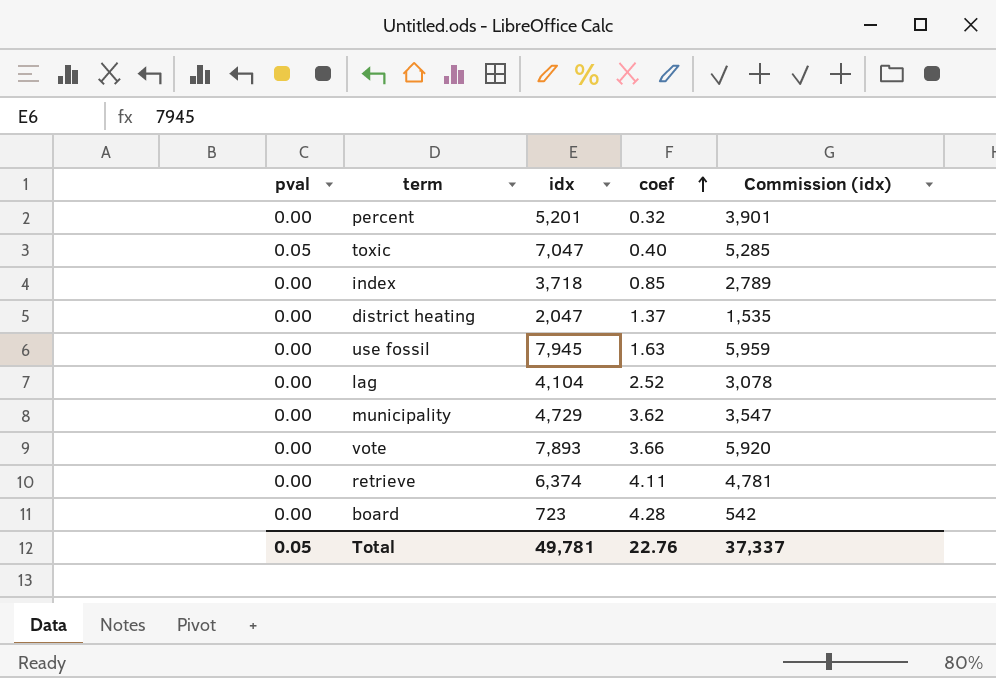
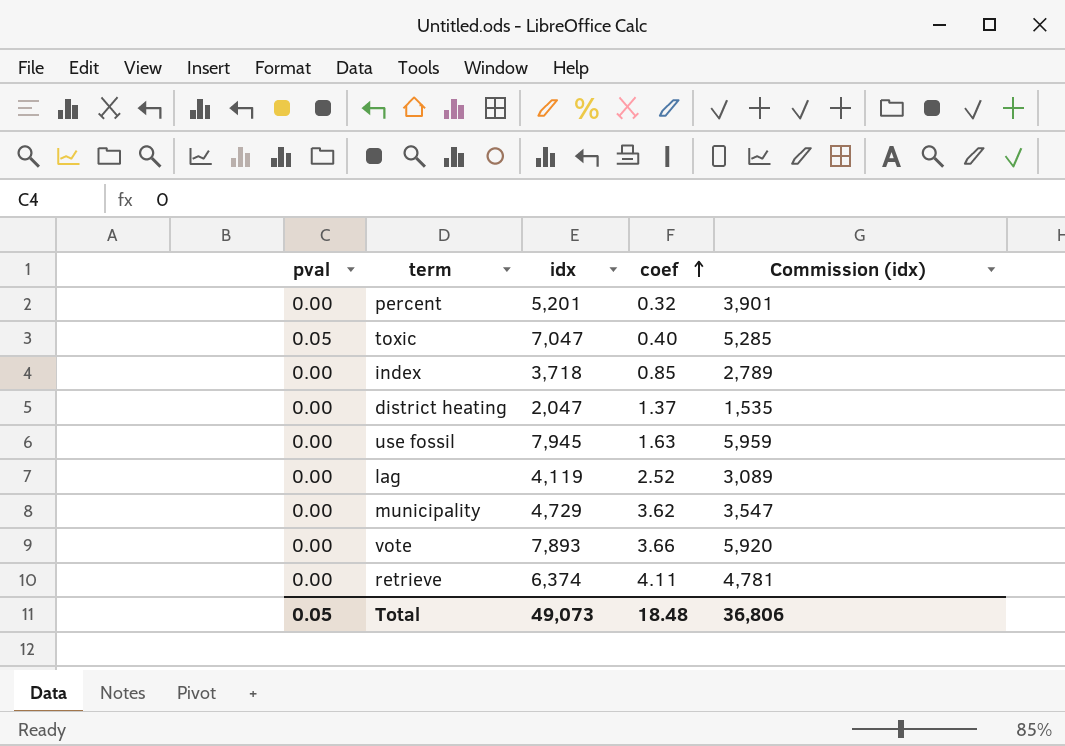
row board: 0.00 | 723 | 4.28 | 542 -> none
lag | idx: 4,104 -> 4,119
lag | Commission (idx): 3,078 -> 3,089
Total | idx: 49,781 -> 49,073
Total | coef: 22.76 -> 18.48
Total | Commission (idx): 37,337 -> 36,806

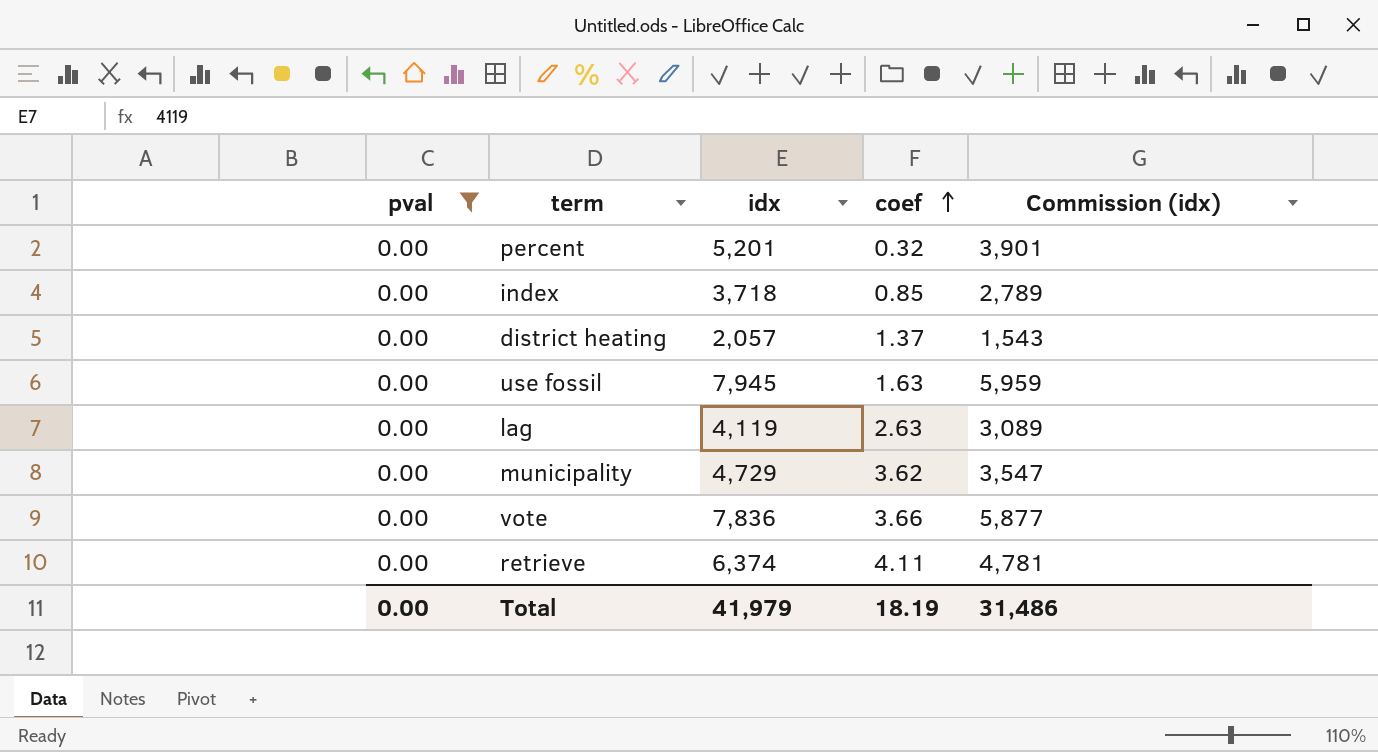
filter: none -> pval = 0.00
district heating | idx: 2,047 -> 2,057
district heating | Commission (idx): 1,535 -> 1,543
lag | coef: 2.52 -> 2.63
vote | idx: 7,893 -> 7,836
vote | Commission (idx): 5,920 -> 5,877
Total | pval: 0.05 -> 0.00
Total | idx: 49,073 -> 41,979
Total | coef: 18.48 -> 18.19
Total | Commission (idx): 36,806 -> 31,486

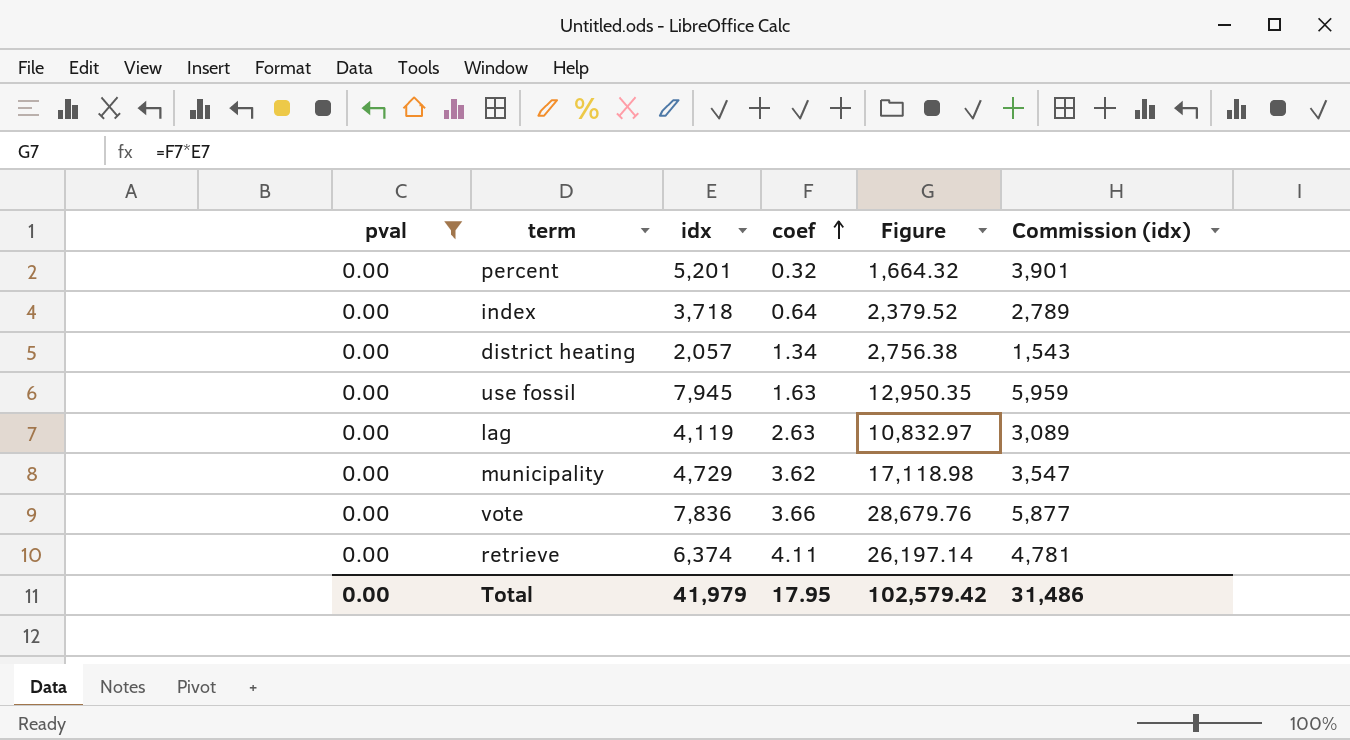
column Figure | formula: none -> [idx] * [coef]
index | coef: 0.85 -> 0.64
district heating | coef: 1.37 -> 1.34
Total | coef: 18.19 -> 17.95

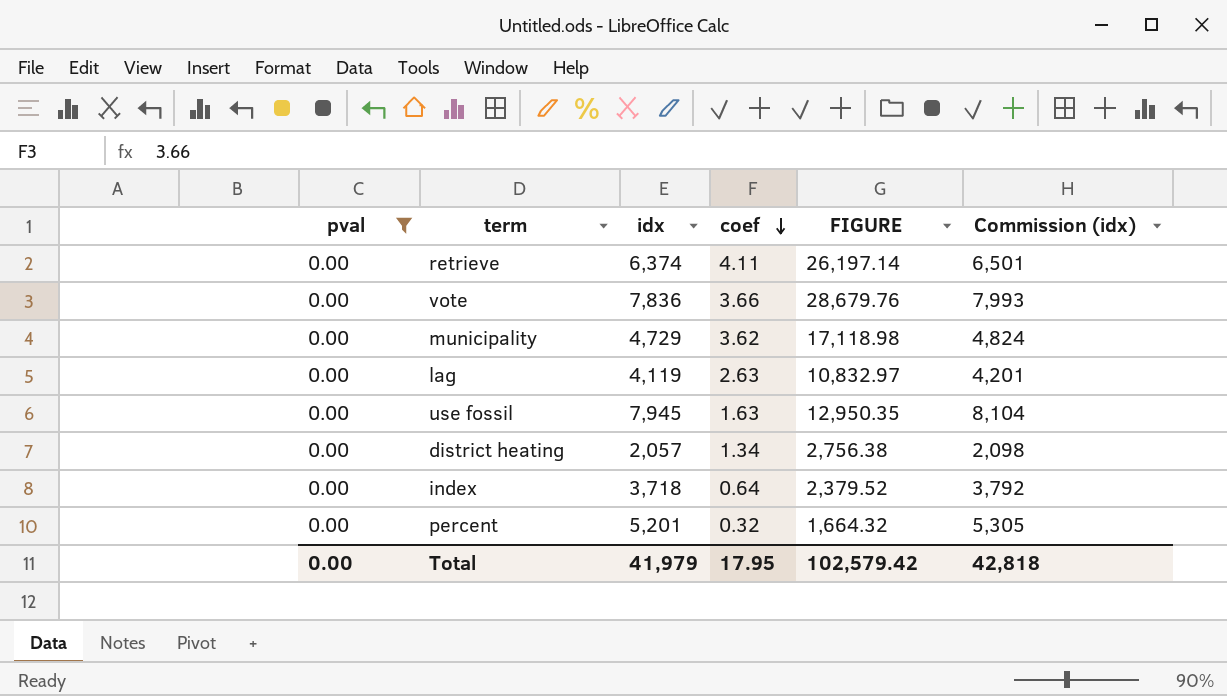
row order: coef ascending -> coef descending
column name: Figure -> FIGURE
column Commission (idx) | formula: [idx] * 0.75 -> [idx] * 1.02
Total | Commission (idx): 31,486 -> 42,818

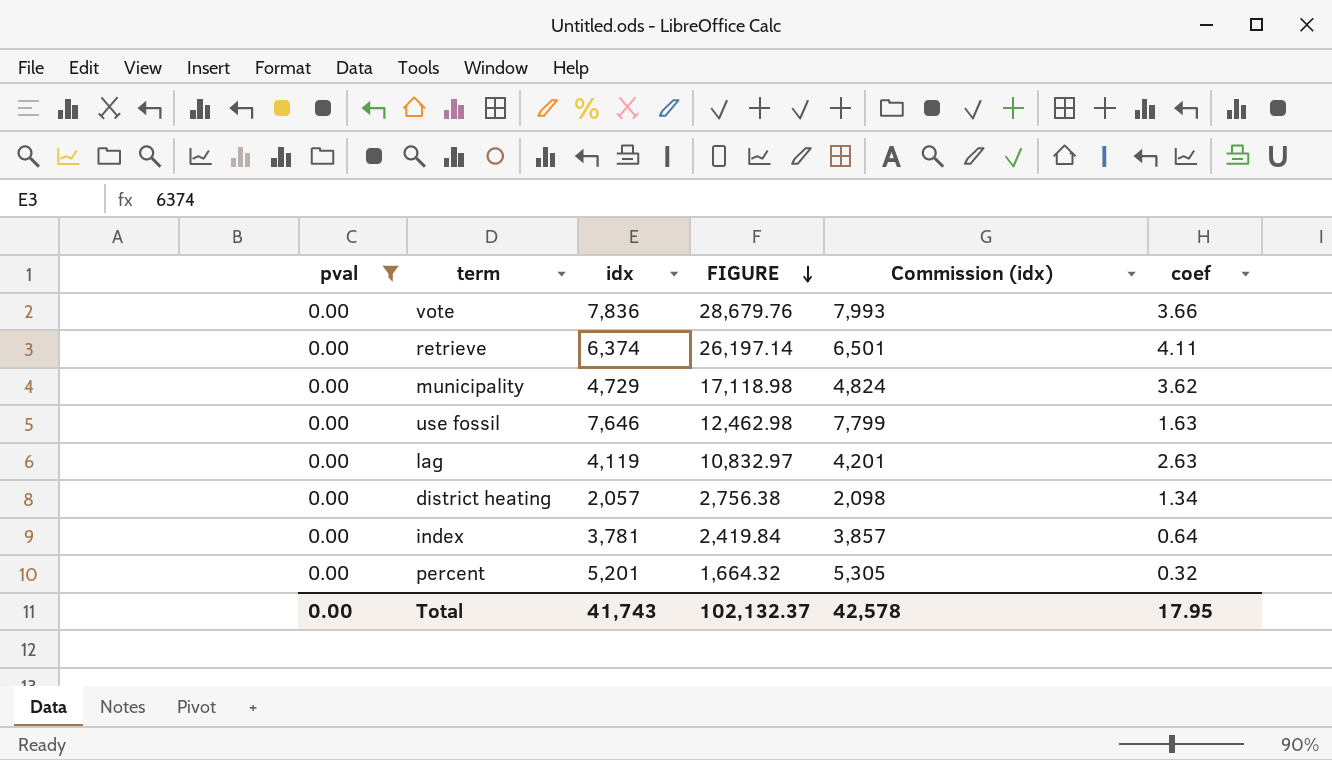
row order: coef descending -> FIGURE descending
column coef | position: 4 -> 6
use fossil | idx: 7,945 -> 7,646
use fossil | FIGURE: 12,950.35 -> 12,462.98
use fossil | Commission (idx): 8,104 -> 7,799
index | idx: 3,718 -> 3,781
index | FIGURE: 2,379.52 -> 2,419.84
index | Commission (idx): 3,792 -> 3,857
Total | idx: 41,979 -> 41,743
Total | FIGURE: 102,579.42 -> 102,132.37
Total | Commission (idx): 42,818 -> 42,578

